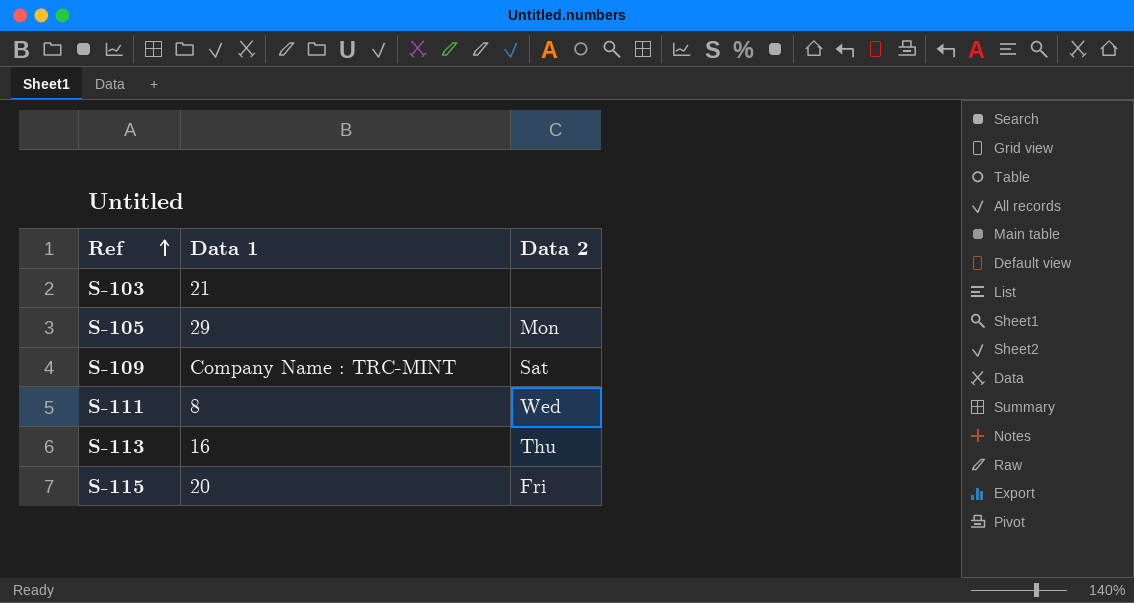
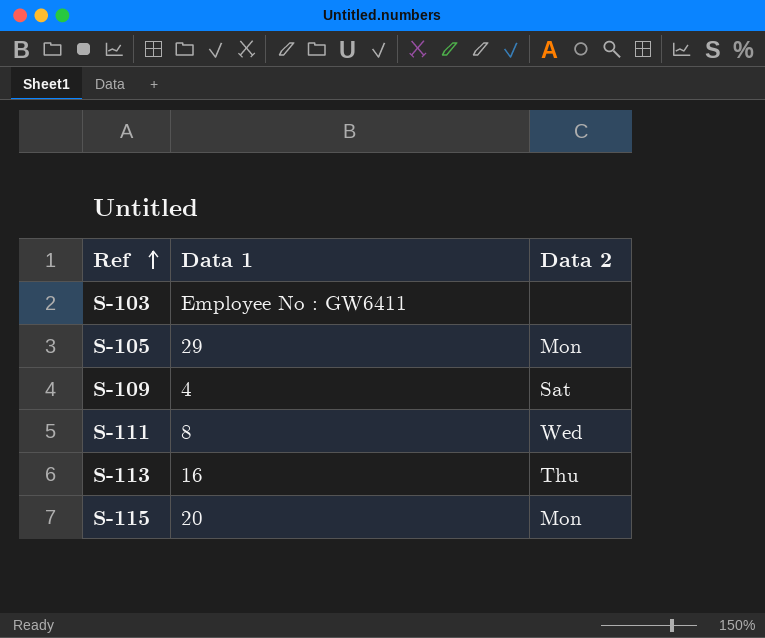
S-103 | Data 1: 21 -> Employee No : GW6411
S-109 | Data 1: Company Name : TRC-MINT -> 4
S-115 | Data 2: Fri -> Mon

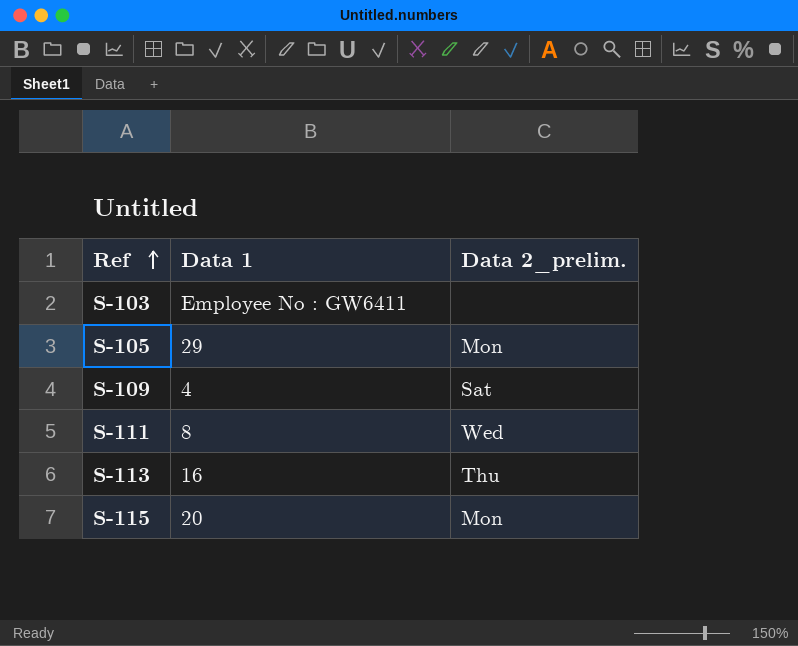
column name: Data 2 -> Data 2_prelim.

